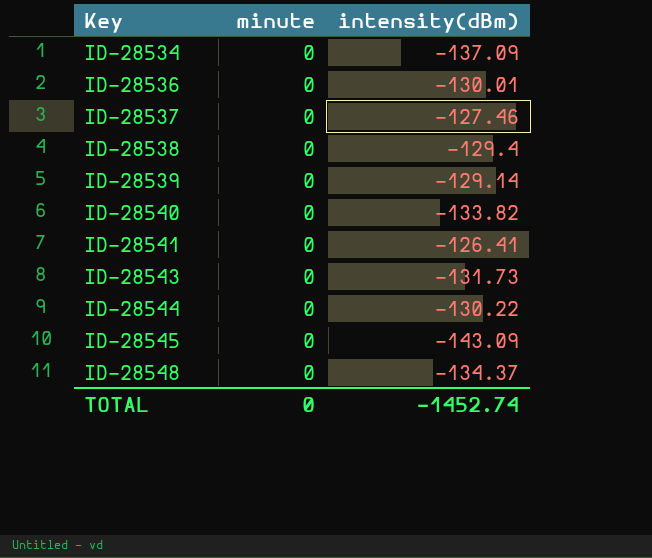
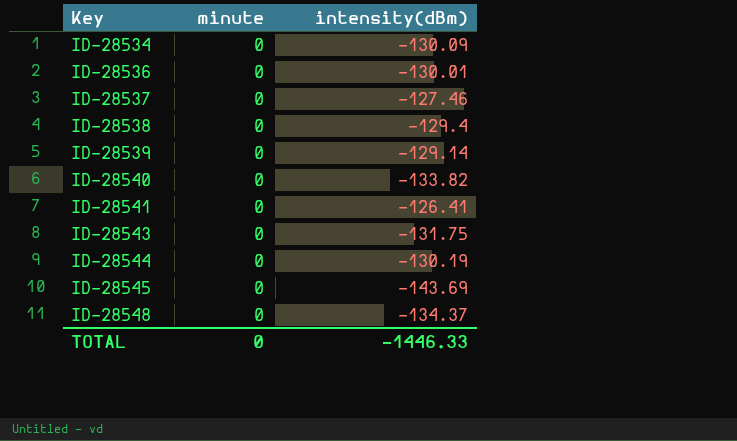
ID-28534 | intensity(dBm): -137.09 -> -130.09
ID-28543 | intensity(dBm): -131.73 -> -131.75
ID-28544 | intensity(dBm): -130.22 -> -130.19
ID-28545 | intensity(dBm): -143.09 -> -143.69
TOTAL | intensity(dBm): -1452.74 -> -1446.33

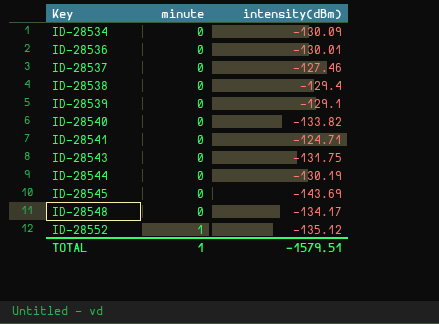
ID-28539 | intensity(dBm): -129.14 -> -129.1
ID-28541 | intensity(dBm): -126.41 -> -124.71
ID-28548 | intensity(dBm): -134.37 -> -134.17
row ID-28552: none -> 1 | -135.12
TOTAL | minute: 0 -> 1
TOTAL | intensity(dBm): -1446.33 -> -1579.51

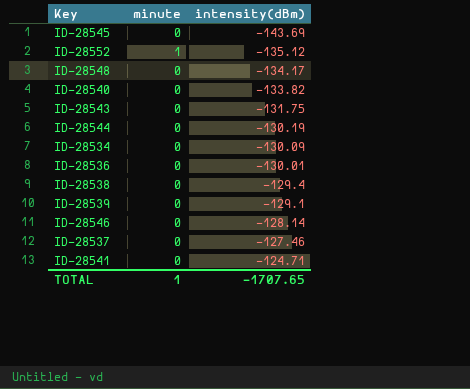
row order: Key ascending -> intensity(dBm) ascending
row ID-28546: none -> 0 | -128.14
TOTAL | intensity(dBm): -1579.51 -> -1707.65

